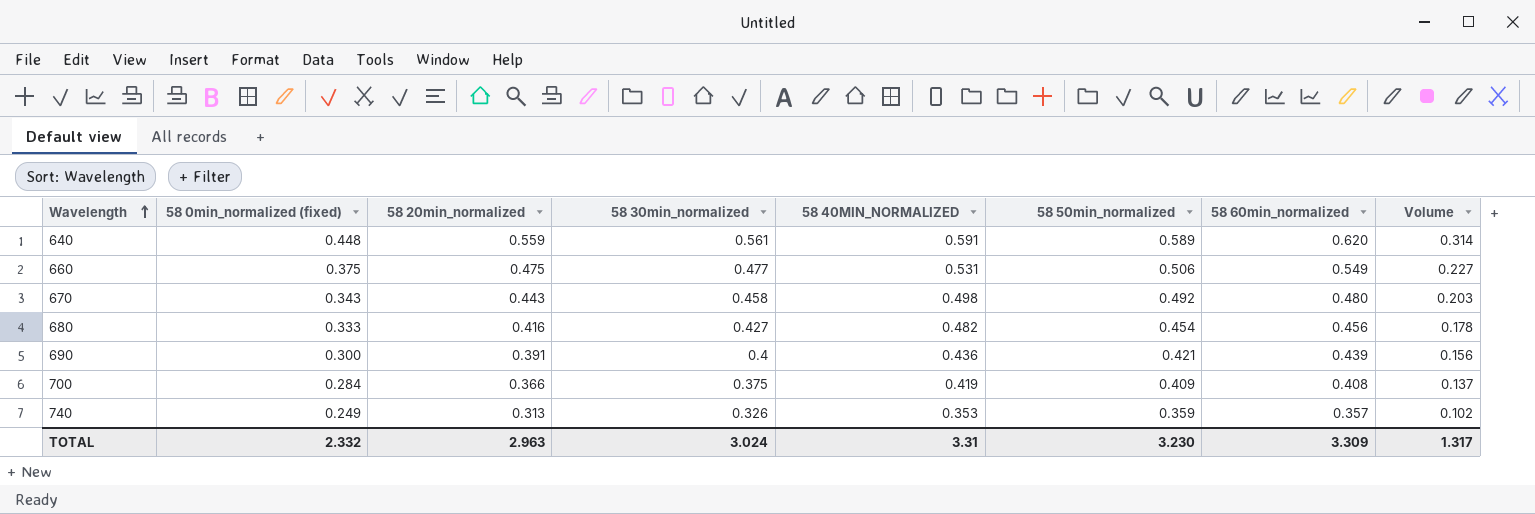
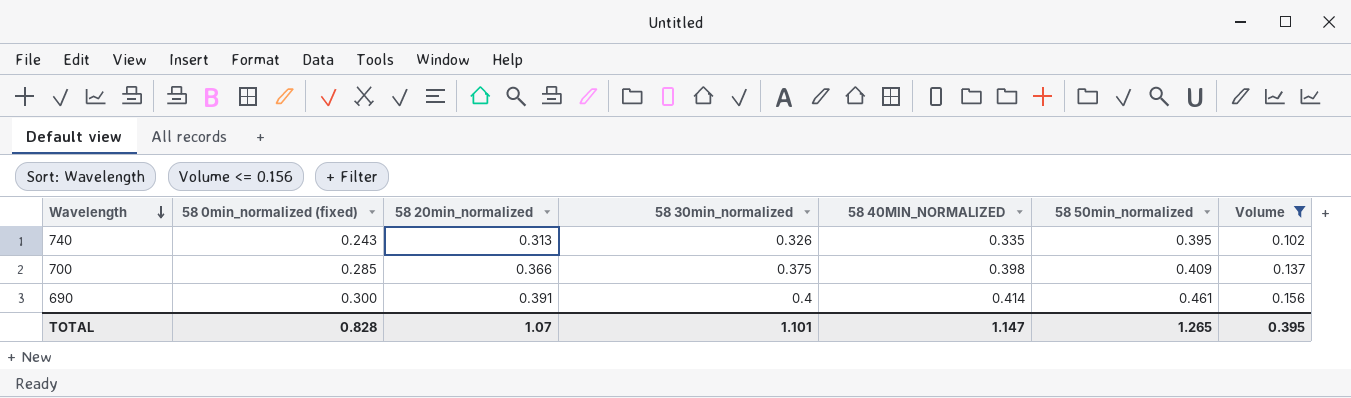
filter: none -> Volume <= 0.156
row order: Wavelength ascending -> Wavelength descending
column 58 60min_normalized | position: 7 -> none
740 | 58 0min_normalized (fixed): 0.249 -> 0.243
740 | 58 40MIN_NORMALIZED: 0.353 -> 0.335
740 | 58 50min_normalized: 0.359 -> 0.395
700 | 58 0min_normalized (fixed): 0.284 -> 0.285
700 | 58 40MIN_NORMALIZED: 0.419 -> 0.398
690 | 58 40MIN_NORMALIZED: 0.436 -> 0.414
690 | 58 50min_normalized: 0.421 -> 0.461
TOTAL | 58 0min_normalized (fixed): 2.332 -> 0.828
TOTAL | 58 20min_normalized: 2.963 -> 1.07
TOTAL | 58 30min_normalized: 3.024 -> 1.101
TOTAL | 58 40MIN_NORMALIZED: 3.31 -> 1.147
TOTAL | 58 50min_normalized: 3.230 -> 1.265
TOTAL | Volume: 1.317 -> 0.395

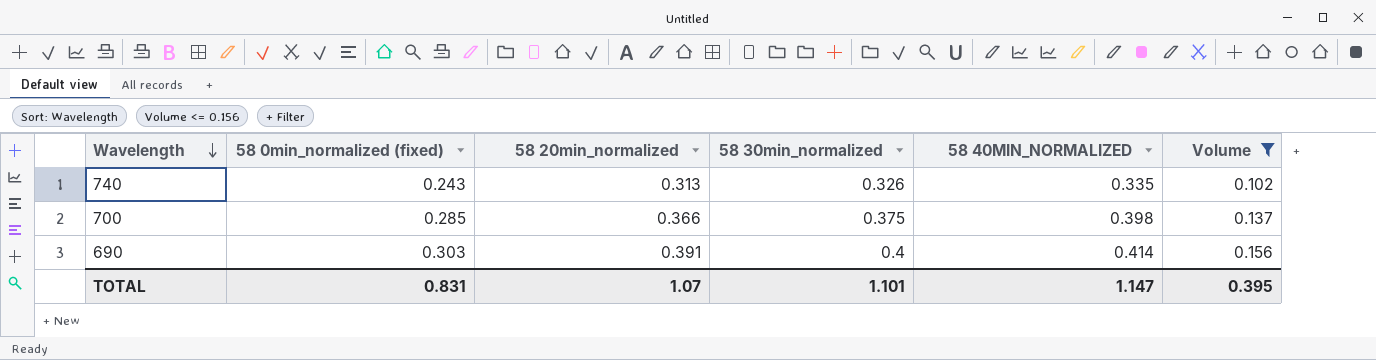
column 58 50min_normalized | position: 6 -> none
690 | 58 0min_normalized (fixed): 0.300 -> 0.303
TOTAL | 58 0min_normalized (fixed): 0.828 -> 0.831

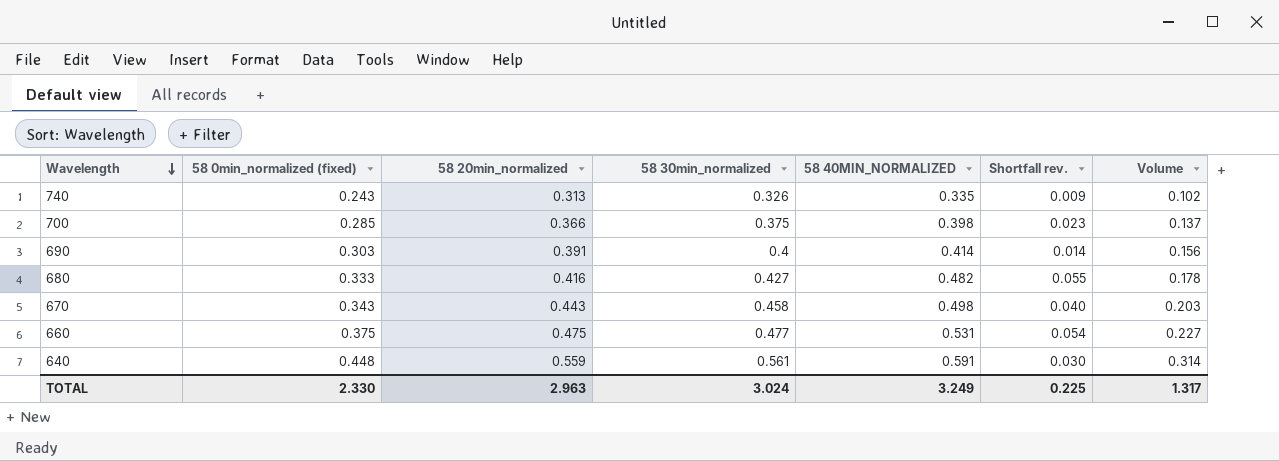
filter: Volume <= 0.156 -> none
column Shortfall rev. | formula: none -> [58 40MIN_NORMALIZED] - [58 30min_normalized]
TOTAL | 58 0min_normalized (fixed): 0.831 -> 2.330
TOTAL | 58 20min_normalized: 1.07 -> 2.963
TOTAL | 58 30min_normalized: 1.101 -> 3.024
TOTAL | 58 40MIN_NORMALIZED: 1.147 -> 3.249
TOTAL | Volume: 0.395 -> 1.317

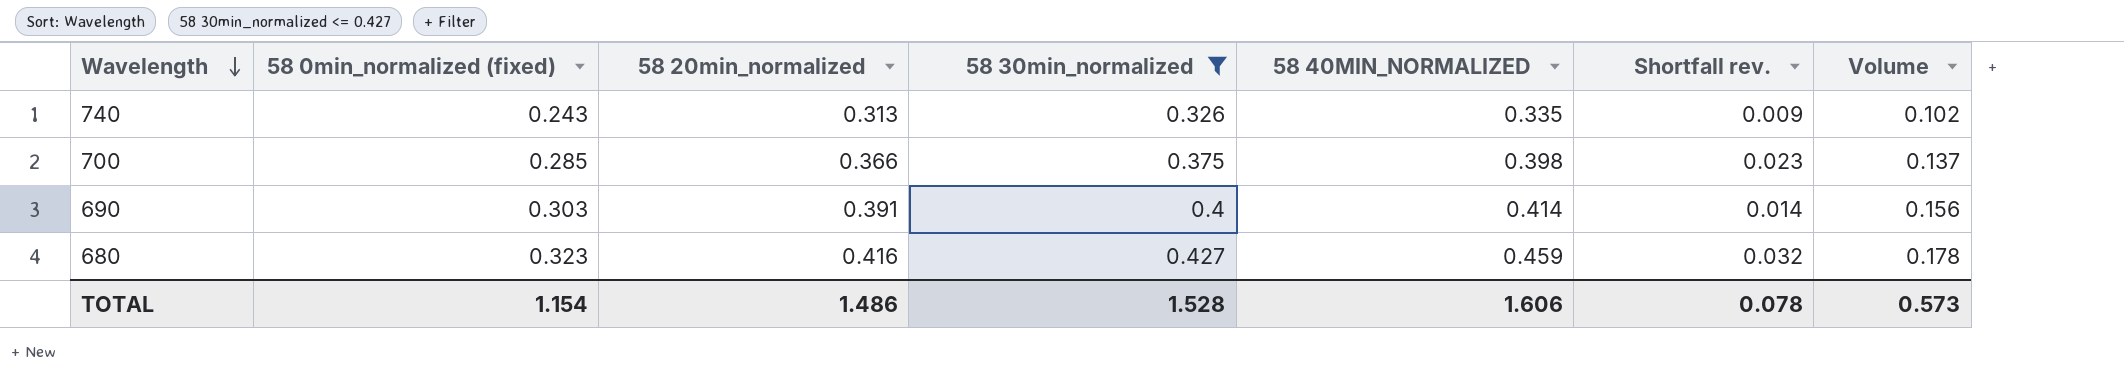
filter: none -> 58 30min_normalized <= 0.427
680 | 58 0min_normalized (fixed): 0.333 -> 0.323
680 | 58 40MIN_NORMALIZED: 0.482 -> 0.459
680 | Shortfall rev.: 0.055 -> 0.032
TOTAL | 58 0min_normalized (fixed): 2.330 -> 1.154
TOTAL | 58 20min_normalized: 2.963 -> 1.486
TOTAL | 58 30min_normalized: 3.024 -> 1.528
TOTAL | 58 40MIN_NORMALIZED: 3.249 -> 1.606
TOTAL | Shortfall rev.: 0.225 -> 0.078
TOTAL | Volume: 1.317 -> 0.573

